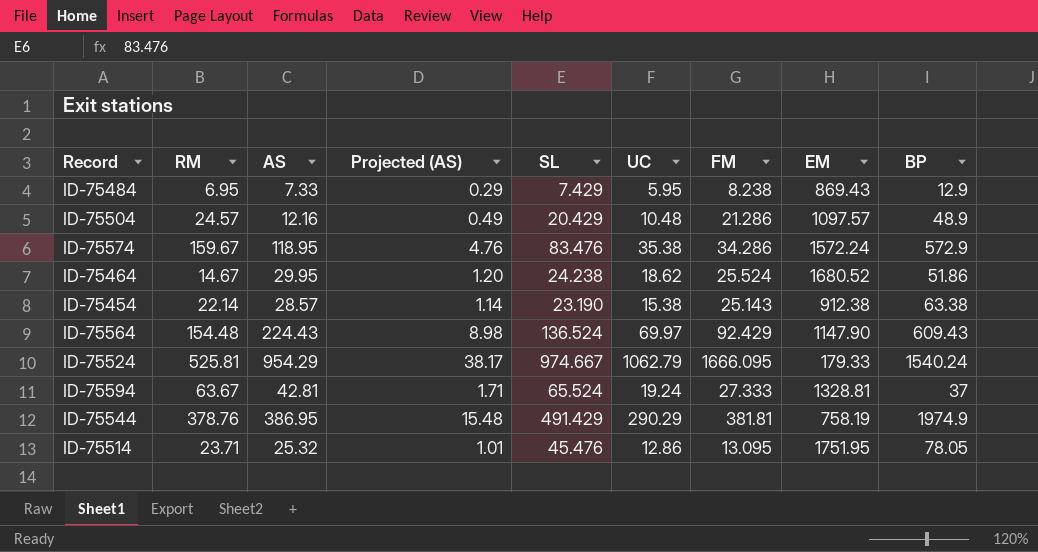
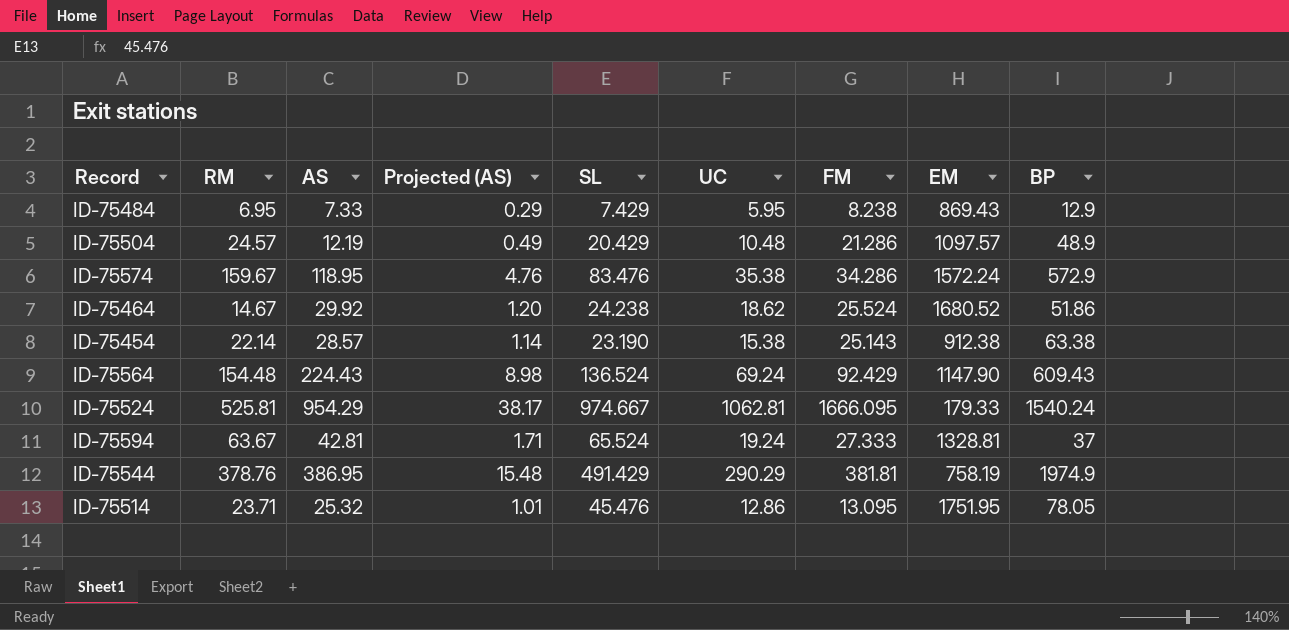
ID-75504 | AS: 12.16 -> 12.19
ID-75464 | AS: 29.95 -> 29.92
ID-75564 | UC: 69.97 -> 69.24
ID-75524 | UC: 1062.79 -> 1062.81

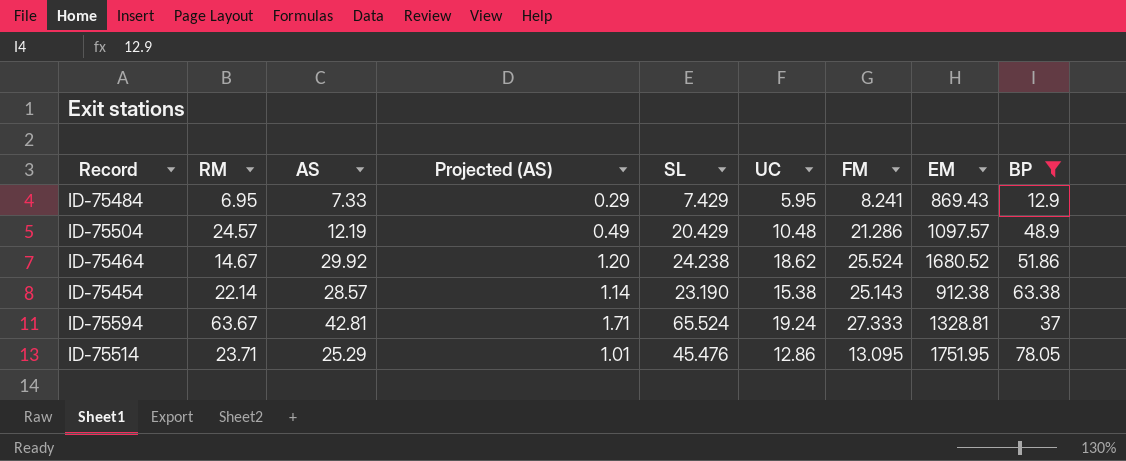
filter: none -> BP <= 78.05
ID-75484 | FM: 8.238 -> 8.241
ID-75514 | AS: 25.32 -> 25.29

